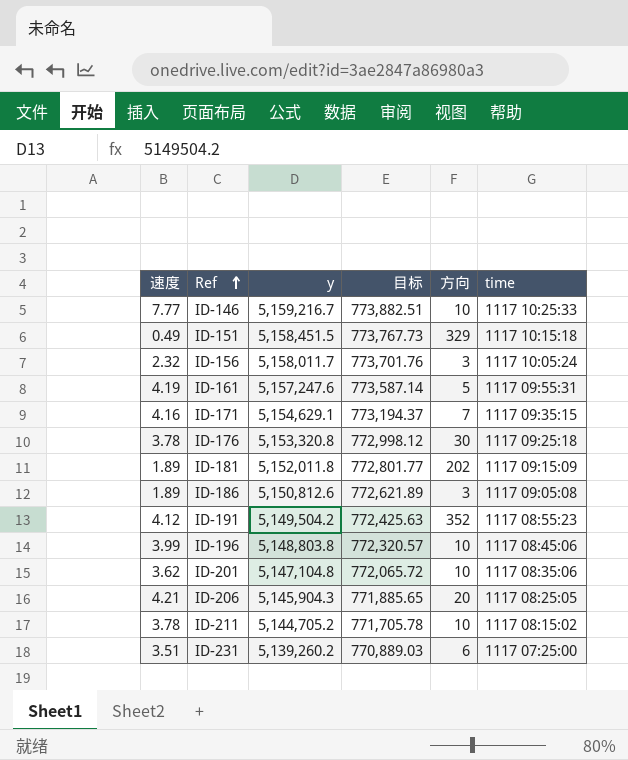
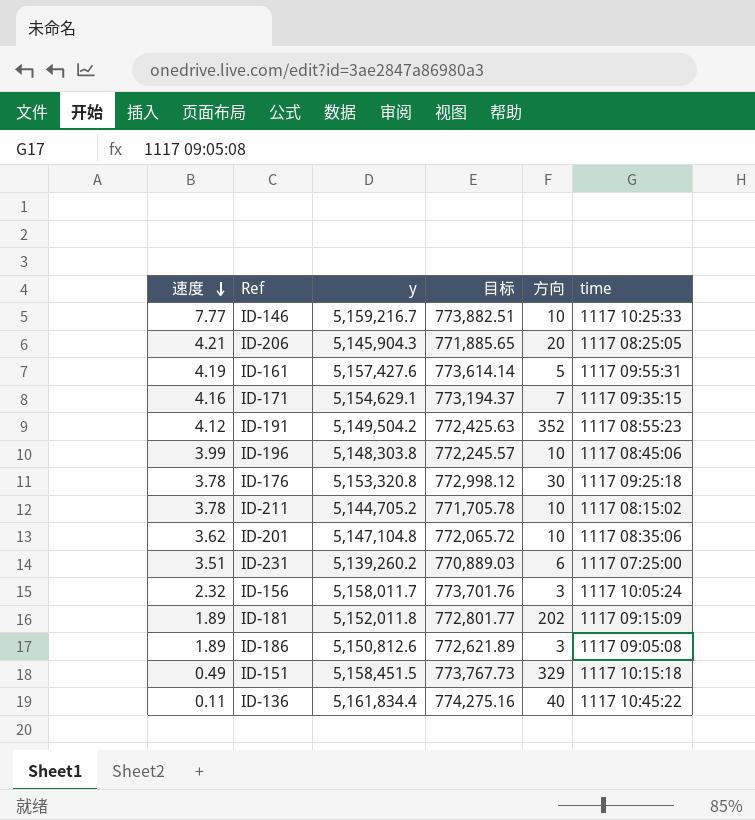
row order: Ref ascending -> 速度 descending
ID-161 | y: 5,157,247.6 -> 5,157,427.6
ID-161 | 目标: 773,587.14 -> 773,614.14
ID-196 | y: 5,148,803.8 -> 5,148,303.8
ID-196 | 目标: 772,320.57 -> 772,245.57
row ID-136: none -> 0.11 | 5,161,834.4 | 774,275.16 | 40 | 1117 10:45:22

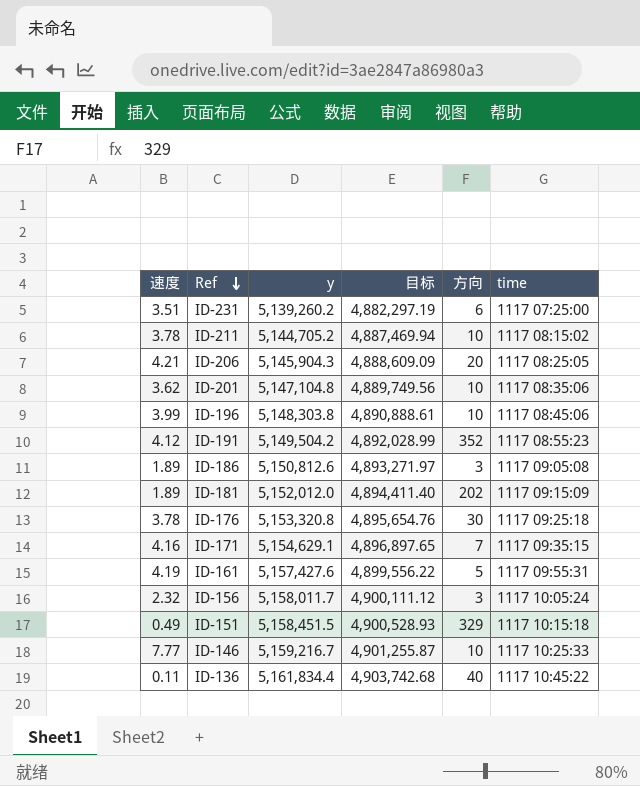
row order: 速度 descending -> Ref descending
column 目标 | formula: [y] * 0.15 -> [y] * 0.95
ID-181 | y: 5,152,011.8 -> 5,152,012.0

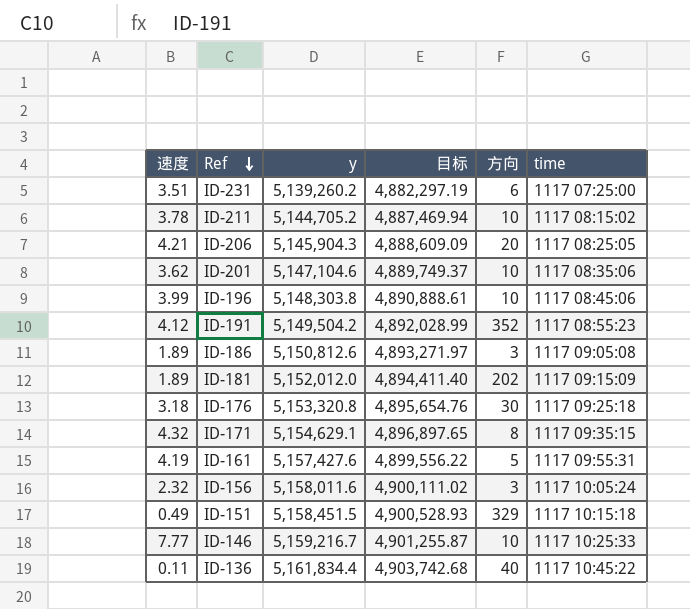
ID-201 | y: 5,147,104.8 -> 5,147,104.6
ID-201 | 目标: 4,889,749.56 -> 4,889,749.37
ID-176 | 速度: 3.78 -> 3.18
ID-171 | 速度: 4.16 -> 4.32
ID-171 | 方向: 7 -> 8
ID-156 | y: 5,158,011.7 -> 5,158,011.6
ID-156 | 目标: 4,900,111.12 -> 4,900,111.02

